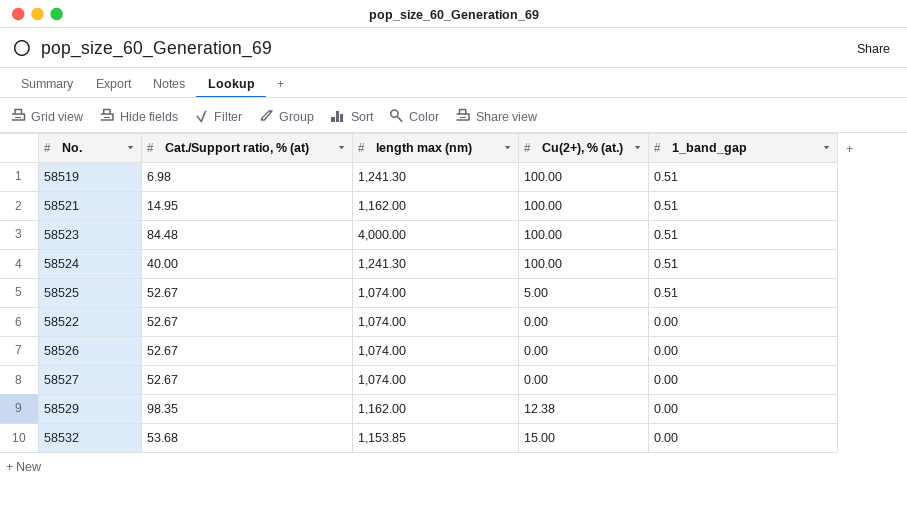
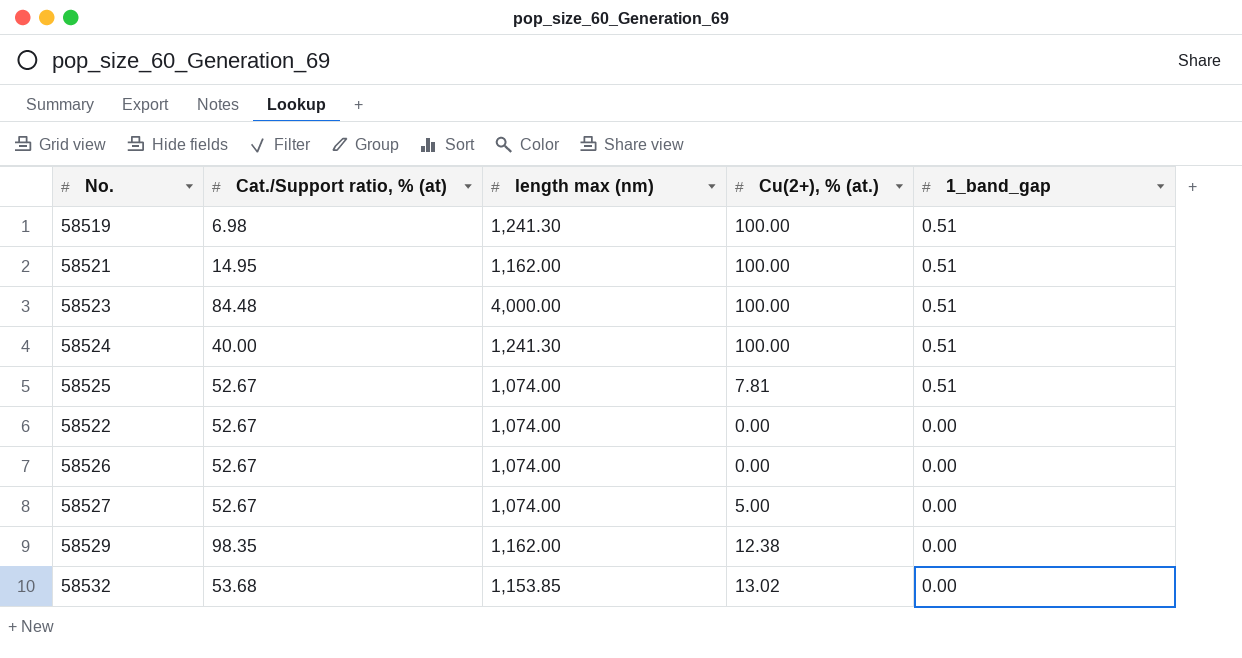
58525 | Cu(2+), % (at.): 5.00 -> 7.81
58527 | Cu(2+), % (at.): 0.00 -> 5.00
58532 | Cu(2+), % (at.): 15.00 -> 13.02

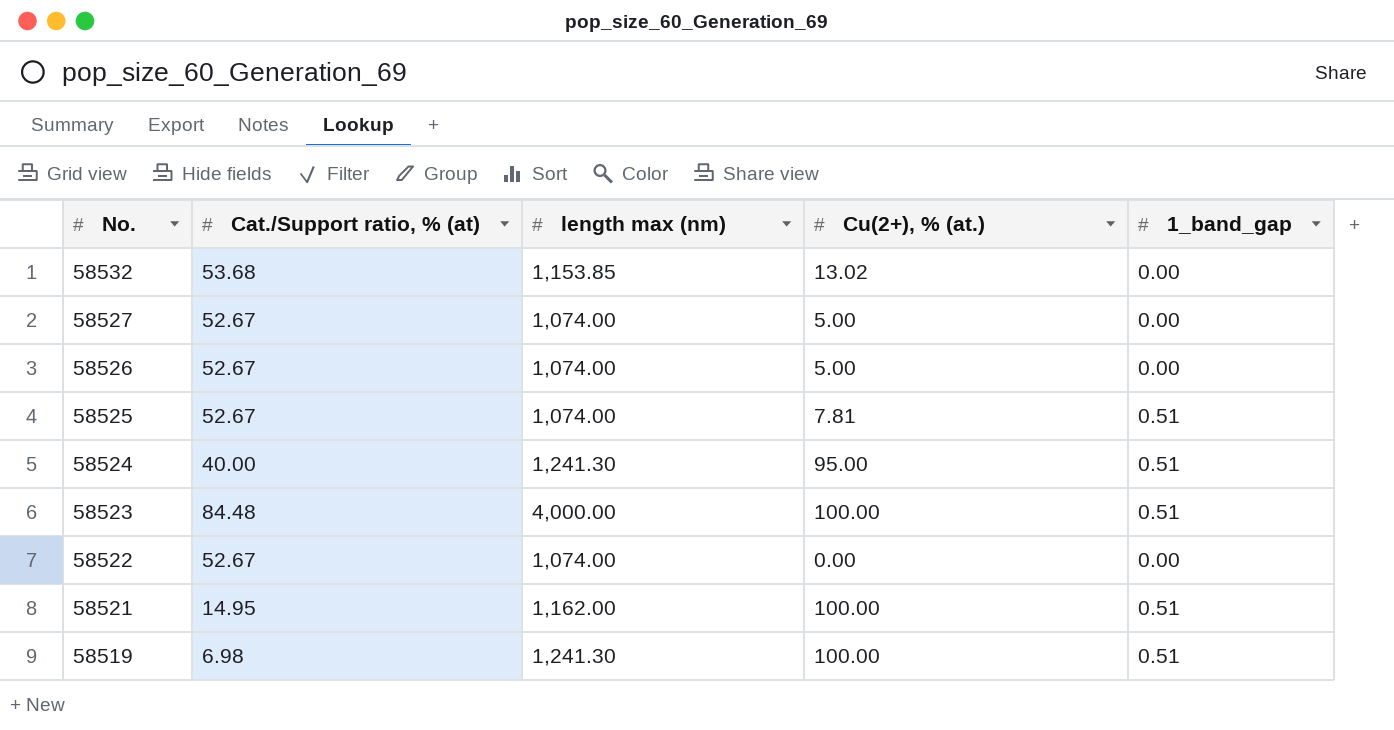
row order: 1_band_gap descending -> No. descending
row 58529: 98.35 | 1,162.00 | 12.38 | 0.00 -> none
58526 | Cu(2+), % (at.): 0.00 -> 5.00
58524 | Cu(2+), % (at.): 100.00 -> 95.00

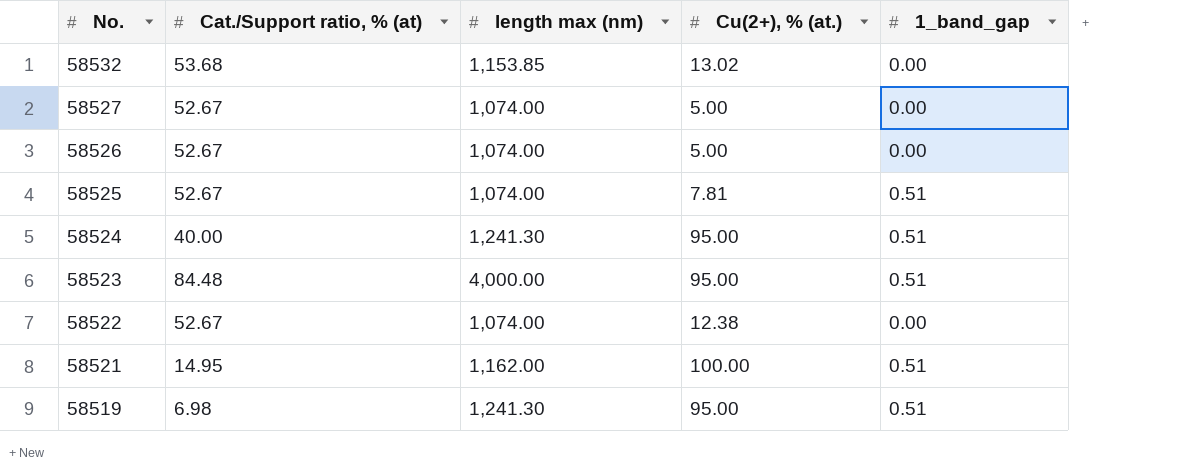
58523 | Cu(2+), % (at.): 100.00 -> 95.00
58522 | Cu(2+), % (at.): 0.00 -> 12.38
58519 | Cu(2+), % (at.): 100.00 -> 95.00

